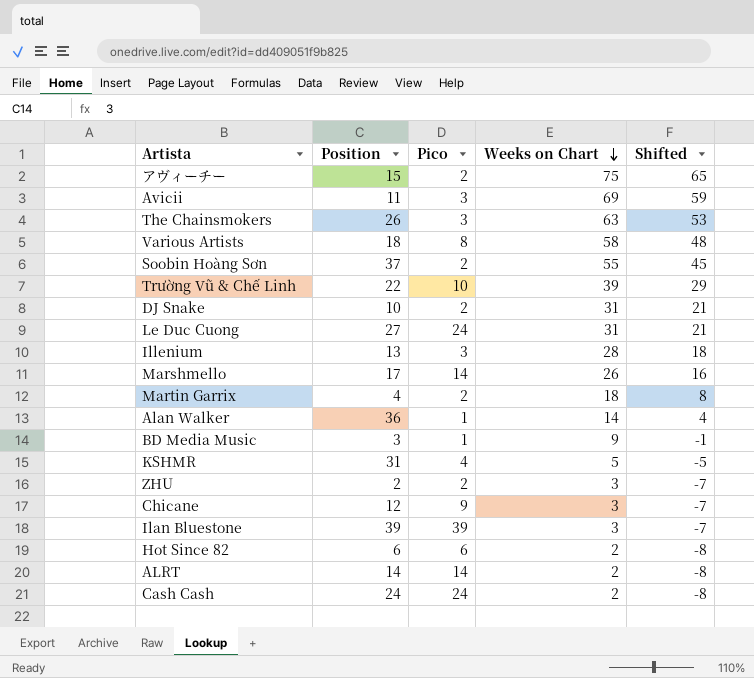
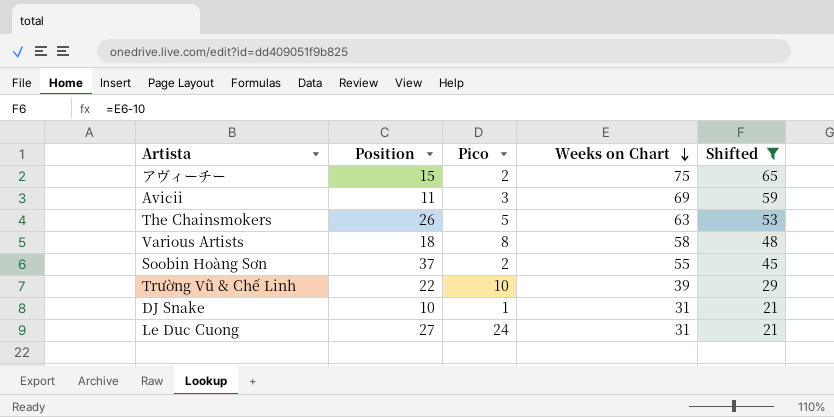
filter: none -> Shifted >= 21
The Chainsmokers | Pico: 3 -> 5
DJ Snake | Pico: 2 -> 1

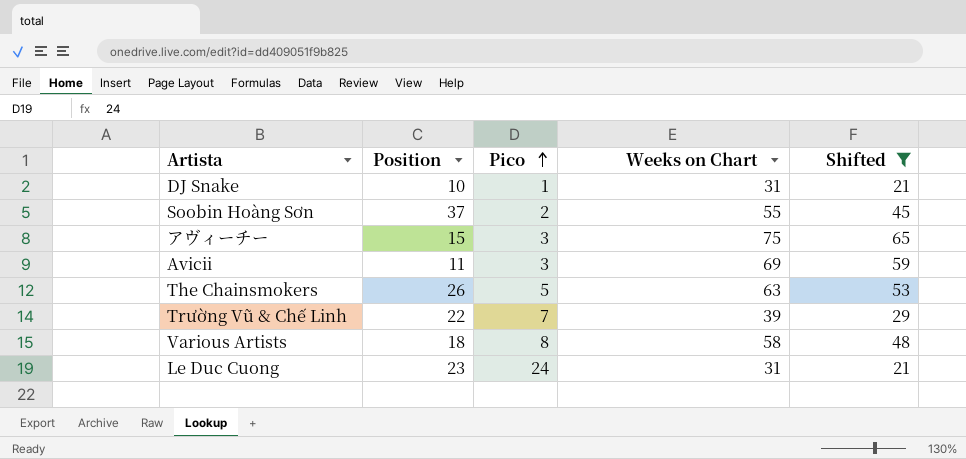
row order: Weeks on Chart descending -> Pico ascending
アヴィーチー | Pico: 2 -> 3
Trường Vũ & Chế Linh | Pico: 10 -> 7
Le Duc Cuong | Position: 27 -> 23

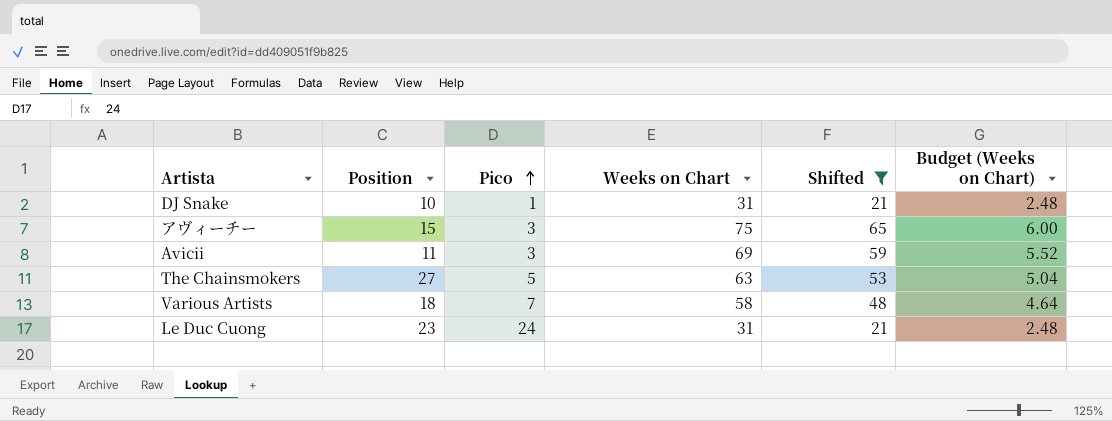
column Budget (Weeks on Chart) | formula: none -> [Weeks on Chart] * 0.08
row Soobin Hoàng Sơn: 37 | 2 | 55 | 45 -> none
row Trường Vũ & Chế Linh: 22 | 7 | 39 | 29 -> none
The Chainsmokers | Position: 26 -> 27
Various Artists | Pico: 8 -> 7

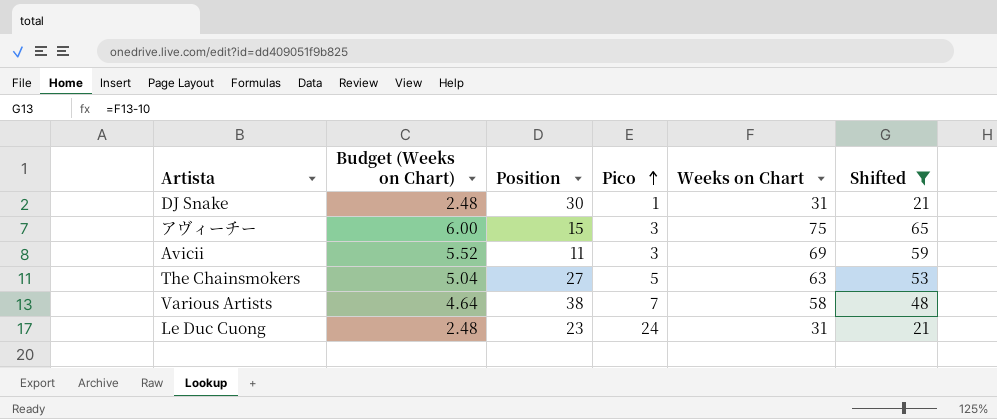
column Budget (Weeks on Chart) | position: 6 -> 2
DJ Snake | Position: 10 -> 30
Various Artists | Position: 18 -> 38

